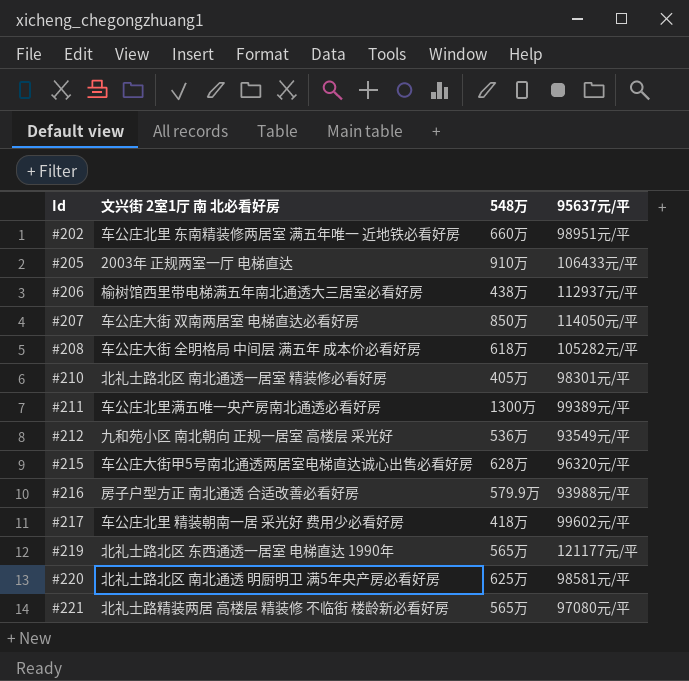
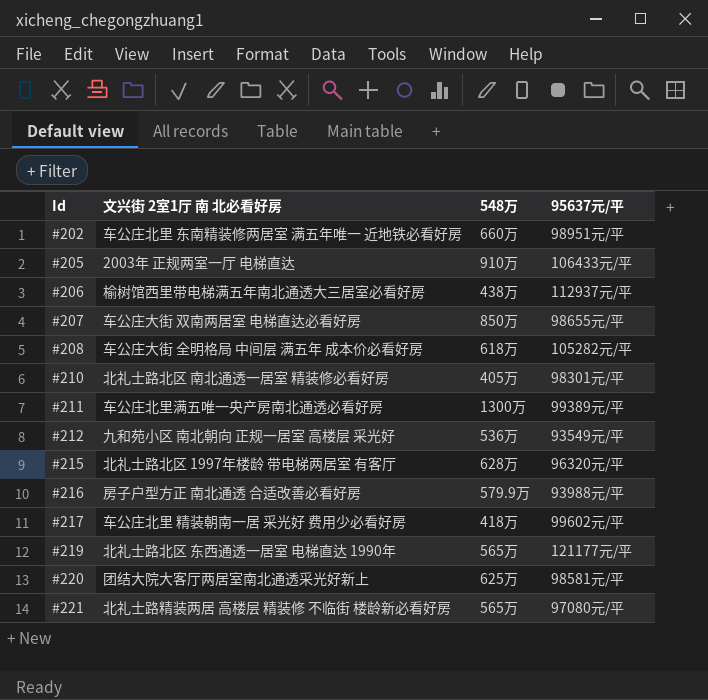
#207 | 95637元/平: 114050元/平 -> 98655元/平
#215 | 文兴街 2室1厅 南 北必看好房: 车公庄大街甲5号南北通透两居室电梯直达诚心出售必看好房 -> 北礼士路北区 1997年楼龄 带电梯两居室 有客厅
#220 | 文兴街 2室1厅 南 北必看好房: 北礼士路北区 南北通透 明厨明卫 满5年央产房必看好房 -> 团结大院大客厅两居室南北通透采光好新上

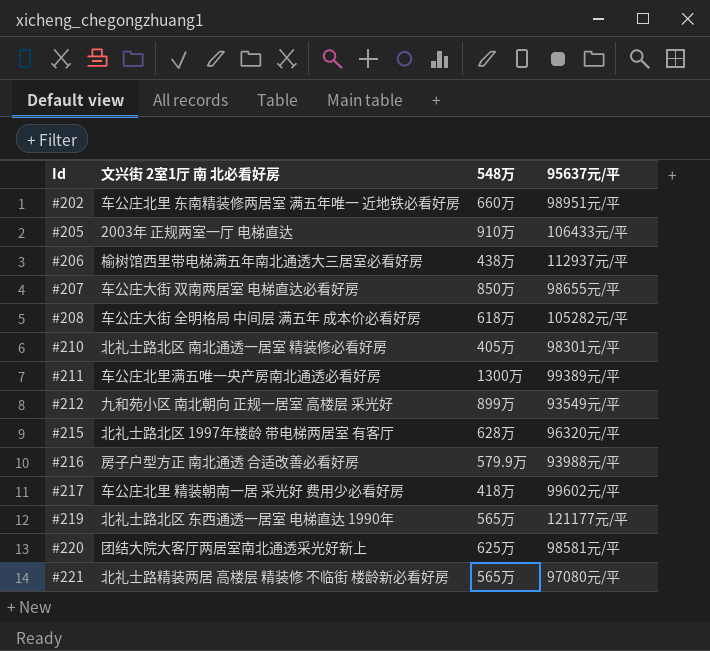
#212 | 548万: 536万 -> 899万

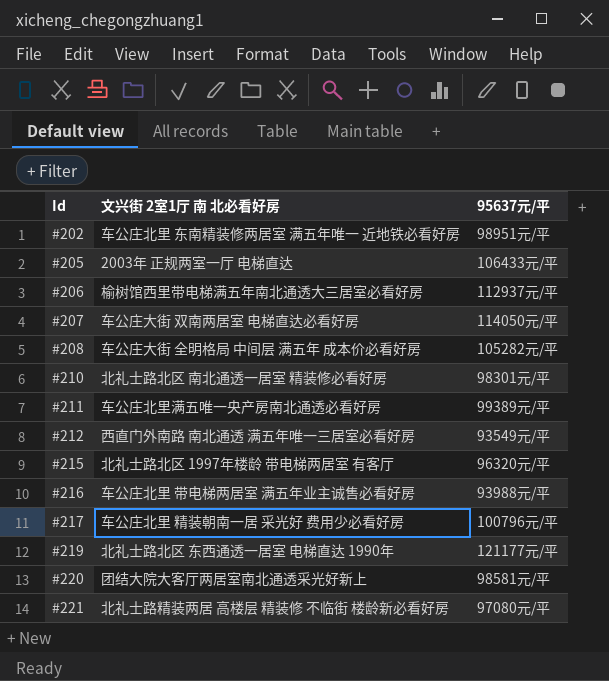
column 548万 | position: 3 -> none
#207 | 95637元/平: 98655元/平 -> 114050元/平
#212 | 文兴街 2室1厅 南 北必看好房: 九和苑小区 南北朝向 正规一居室 高楼层 采光好 -> 西直门外南路 南北通透 满五年唯一三居室必看好房
#216 | 文兴街 2室1厅 南 北必看好房: 房子户型方正 南北通透 合适改善必看好房 -> 车公庄北里 带电梯两居室 满五年业主诚售必看好房
#217 | 95637元/平: 99602元/平 -> 100796元/平

